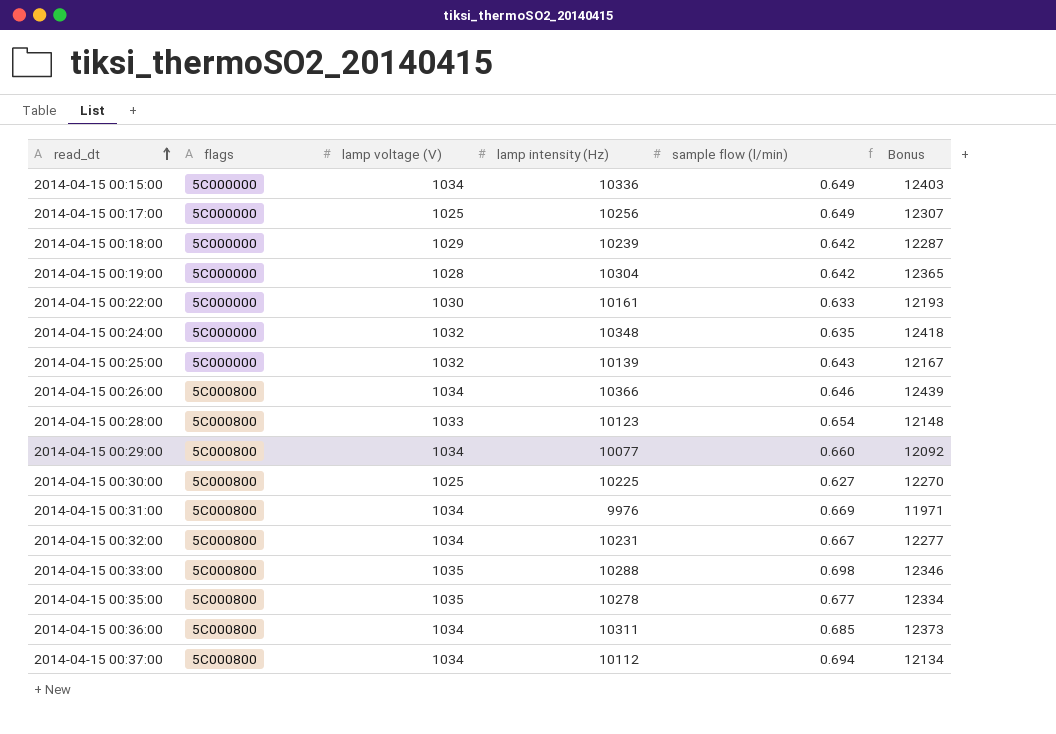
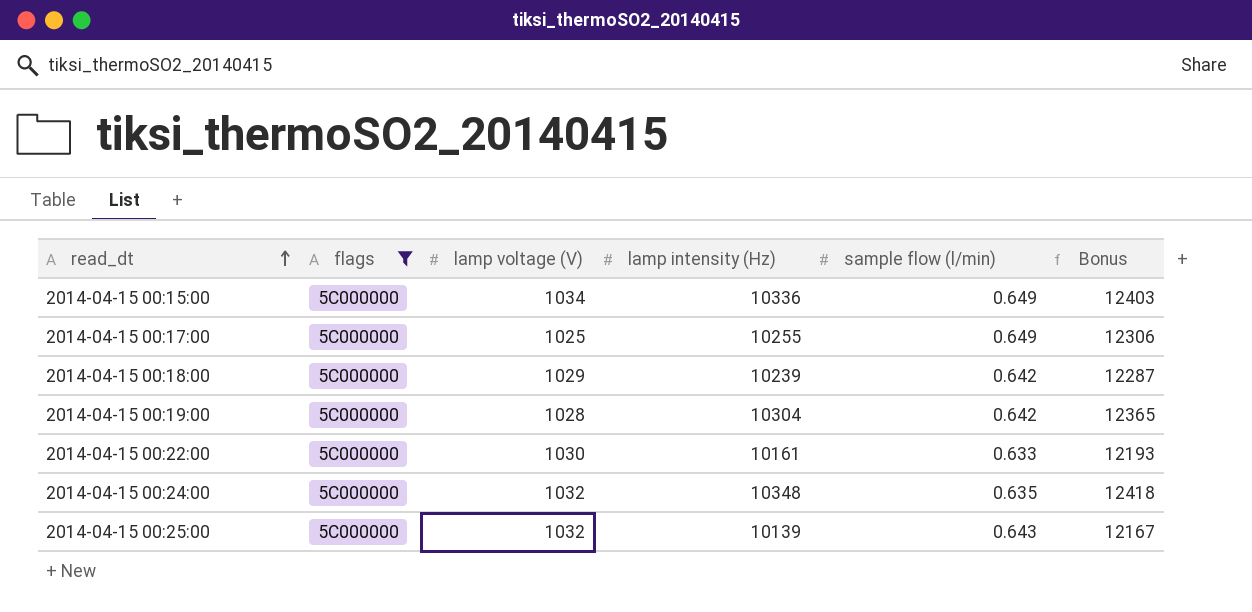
filter: none -> flags = 5C000000
2014-04-15 00:17:00 | lamp intensity (Hz): 10256 -> 10255
2014-04-15 00:17:00 | Bonus: 12307 -> 12306

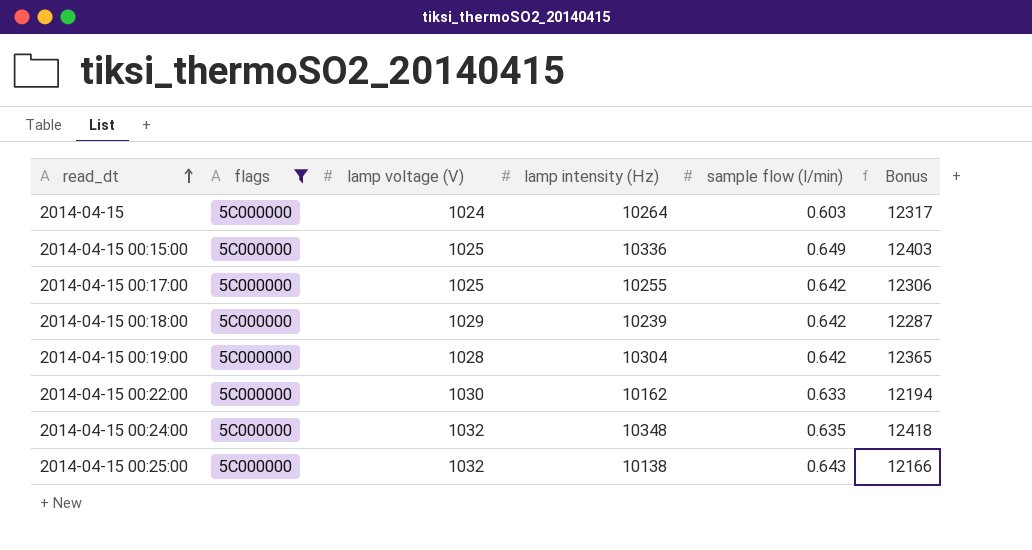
row 2014-04-15: none -> 5C000000 | 1024 | 10264 | 0.603 | 12317
2014-04-15 00:15:00 | lamp voltage (V): 1034 -> 1025
2014-04-15 00:17:00 | sample flow (l/min): 0.649 -> 0.642
2014-04-15 00:22:00 | lamp intensity (Hz): 10161 -> 10162
2014-04-15 00:22:00 | Bonus: 12193 -> 12194
2014-04-15 00:25:00 | lamp intensity (Hz): 10139 -> 10138
2014-04-15 00:25:00 | Bonus: 12167 -> 12166

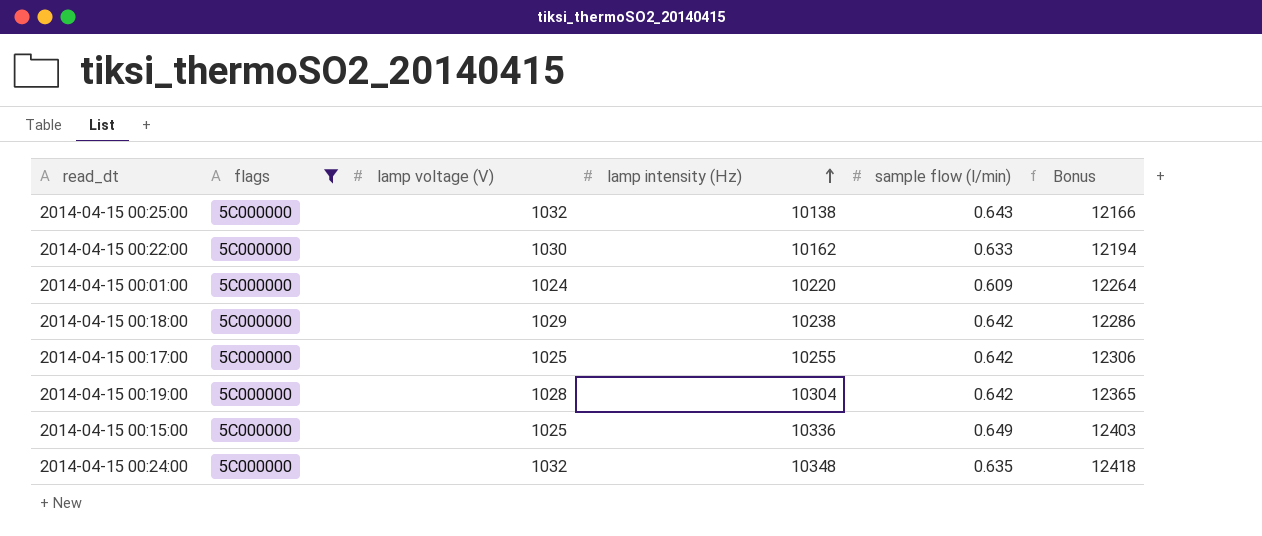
row order: read_dt ascending -> lamp intensity (Hz) ascending
row 2014-04-15: 5C000000 | 1024 | 10264 | 0.603 | 12317 -> none
row 2014-04-15 00:01:00: none -> 5C000000 | 1024 | 10220 | 0.609 | 12264
2014-04-15 00:18:00 | lamp intensity (Hz): 10239 -> 10238
2014-04-15 00:18:00 | Bonus: 12287 -> 12286

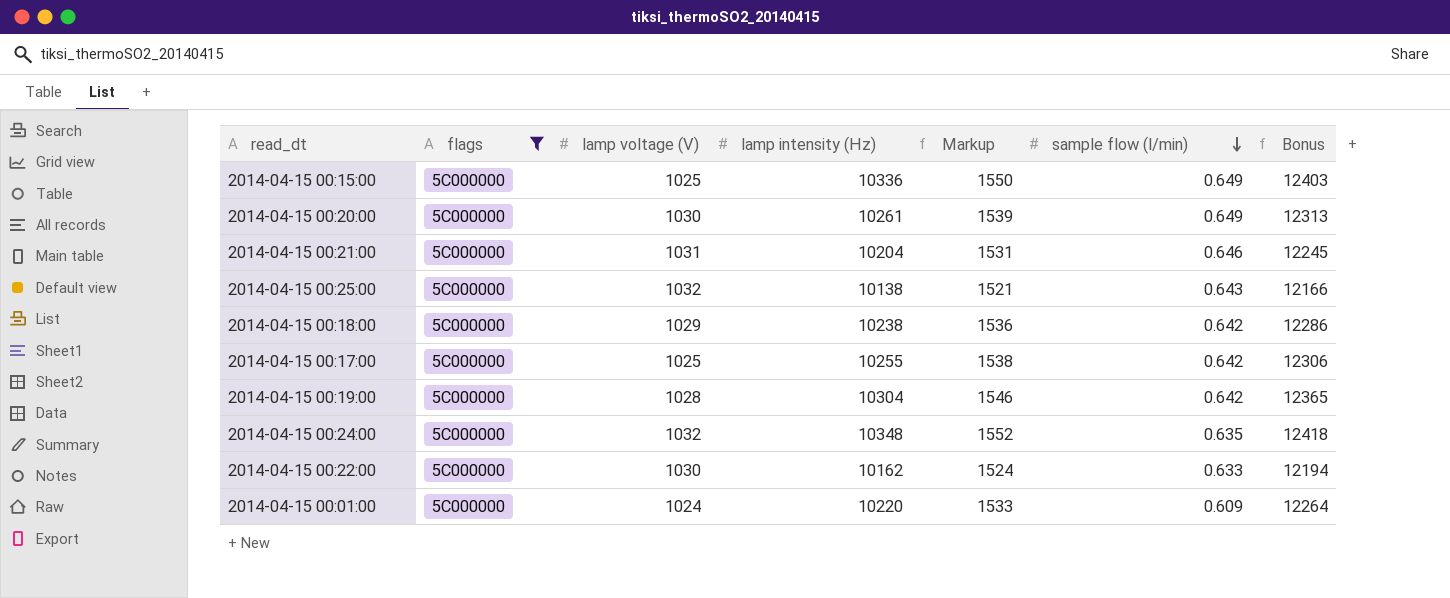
row order: lamp intensity (Hz) ascending -> sample flow (l/min) descending
column Markup | formula: none -> [lamp intensity (Hz)] * 0.15
row 2014-04-15 00:20:00: none -> 5C000000 | 1030 | 10261 | 1539 | 0.649 | 12313
row 2014-04-15 00:21:00: none -> 5C000000 | 1031 | 10204 | 1531 | 0.646 | 12245

